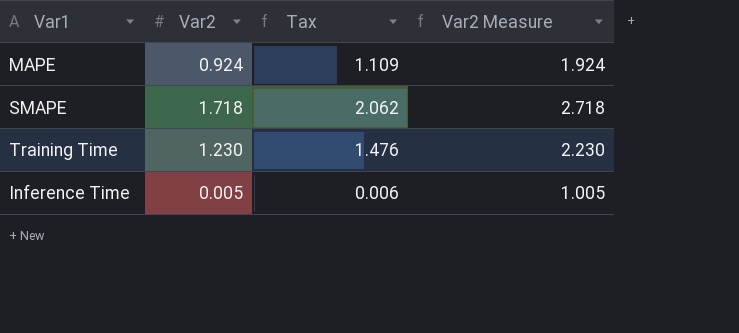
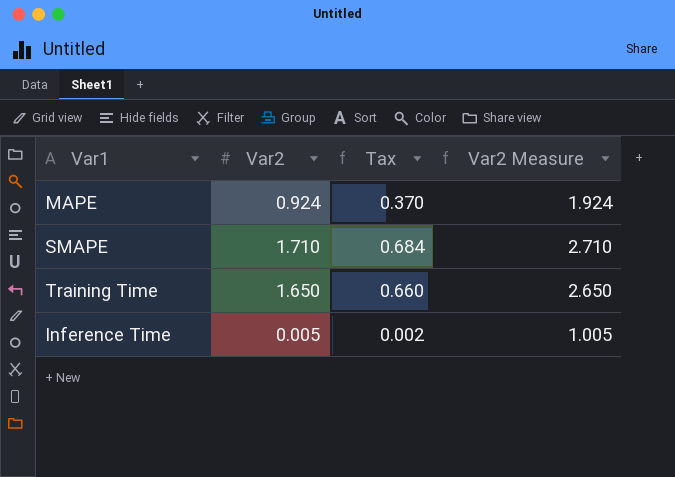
column Tax | formula: [Var2] * 1.2 -> [Var2] * 0.4
SMAPE | Var2: 1.718 -> 1.710
SMAPE | Var2 Measure: 2.718 -> 2.710
Training Time | Var2: 1.230 -> 1.650
Training Time | Var2 Measure: 2.230 -> 2.650

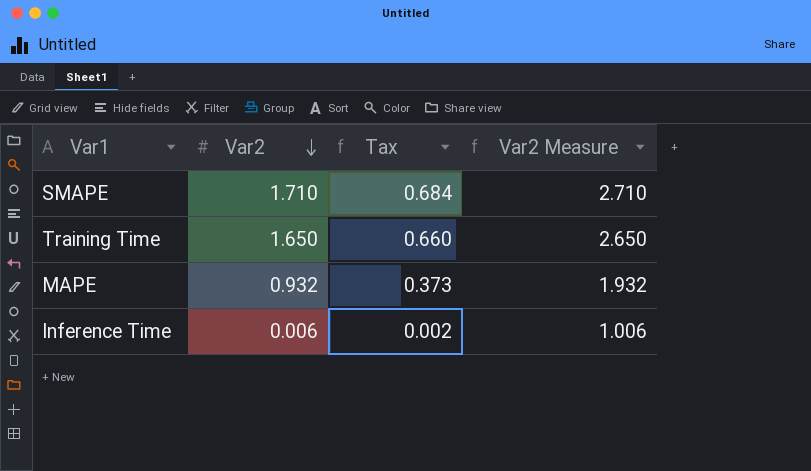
row order: none -> Var2 descending
MAPE | Var2: 0.924 -> 0.932
MAPE | Tax: 0.370 -> 0.373
MAPE | Var2 Measure: 1.924 -> 1.932
Inference Time | Var2: 0.005 -> 0.006
Inference Time | Var2 Measure: 1.005 -> 1.006

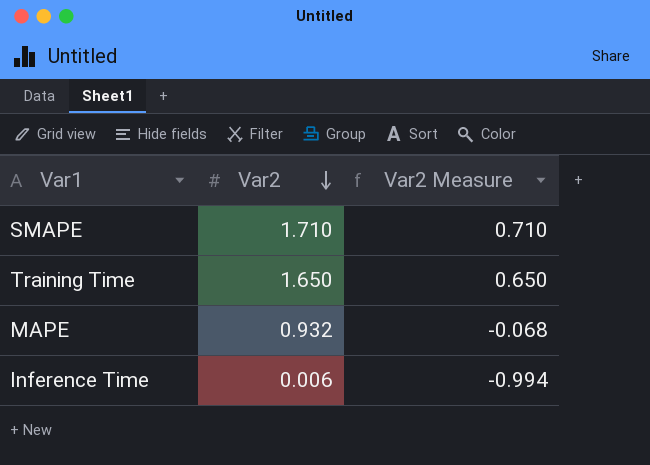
column Tax | formula: [Var2] * 0.4 -> none
column Var2 Measure | formula: [Var2] + 1 -> [Var2] - 1

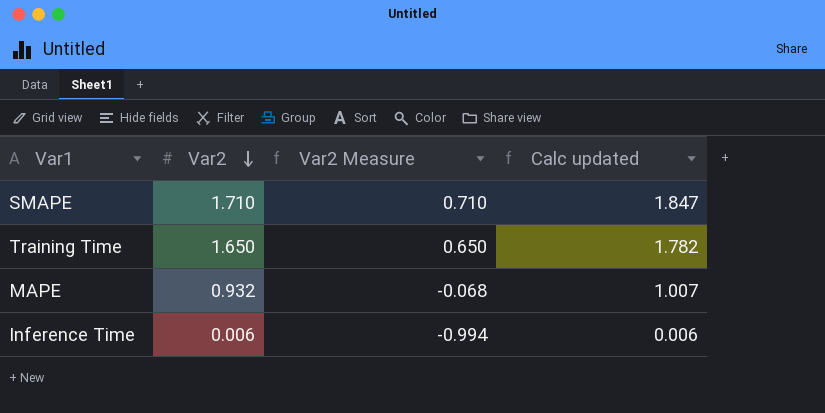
column Calc updated | formula: none -> [Var2] * 1.08

